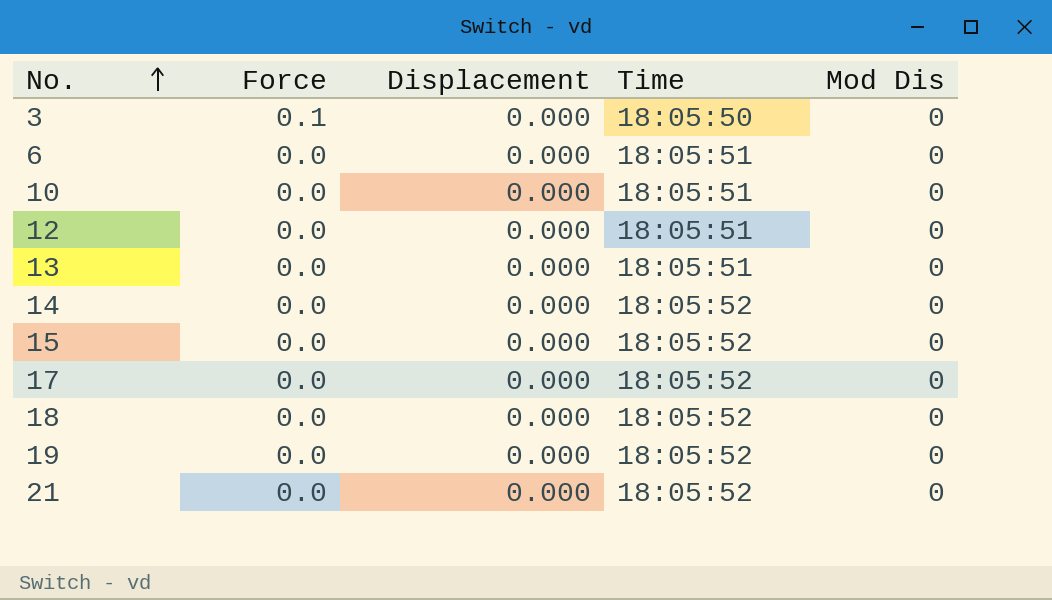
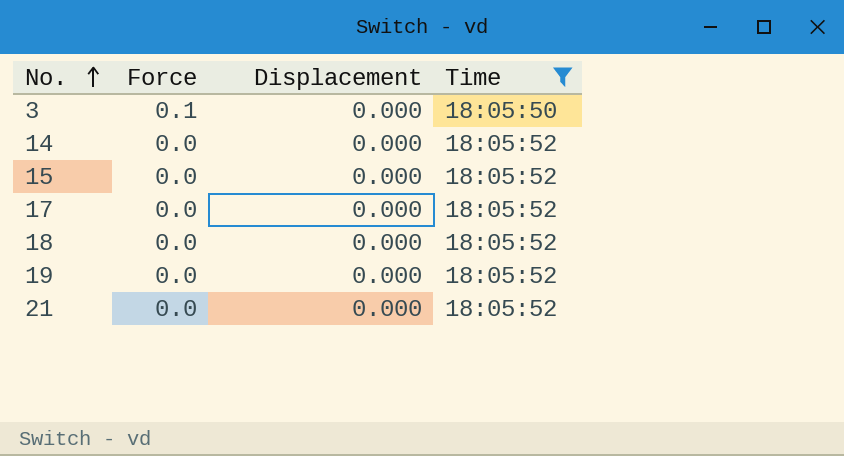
filter: none -> Time != 18:05:51
column Mod Dis | position: 5 -> none

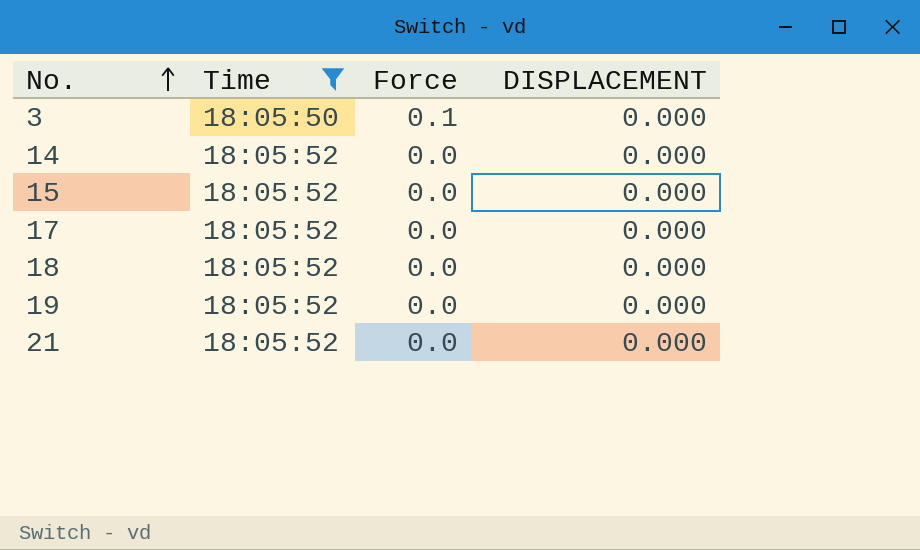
column Time | position: 4 -> 2
column name: Displacement -> DISPLACEMENT

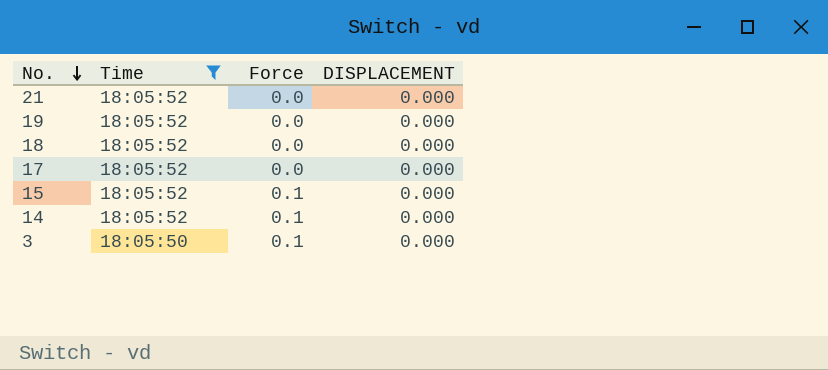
row order: No. ascending -> No. descending
15 | Force: 0.0 -> 0.1
14 | Force: 0.0 -> 0.1

